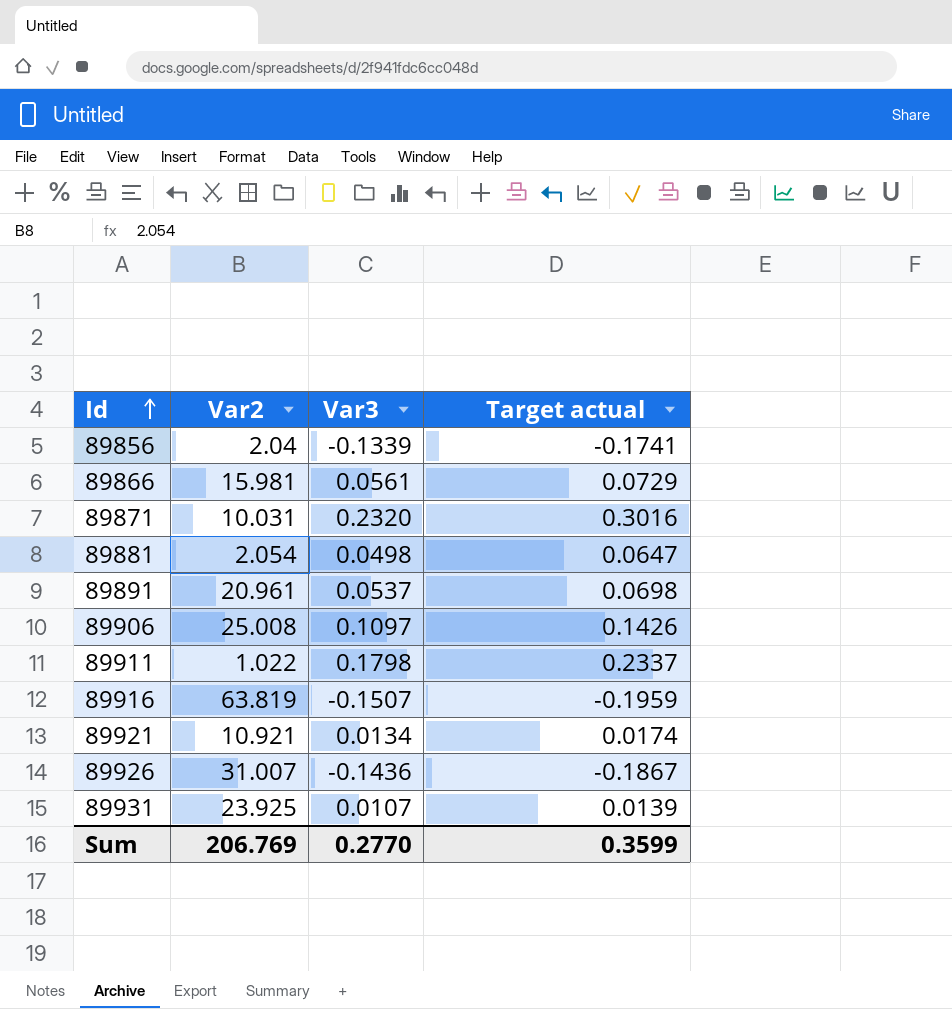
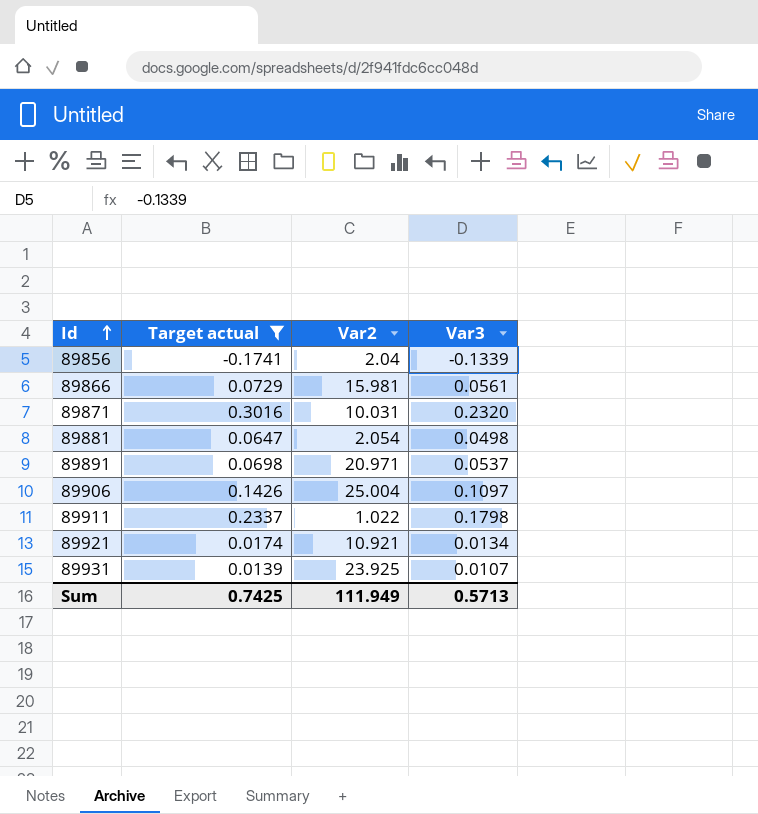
filter: none -> Target actual >= -0.1741
column Target actual | position: 4 -> 2
89891 | Var2: 20.961 -> 20.971
89906 | Var2: 25.008 -> 25.004
Sum | Target actual: 0.3599 -> 0.7425
Sum | Var2: 206.769 -> 111.949
Sum | Var3: 0.2770 -> 0.5713

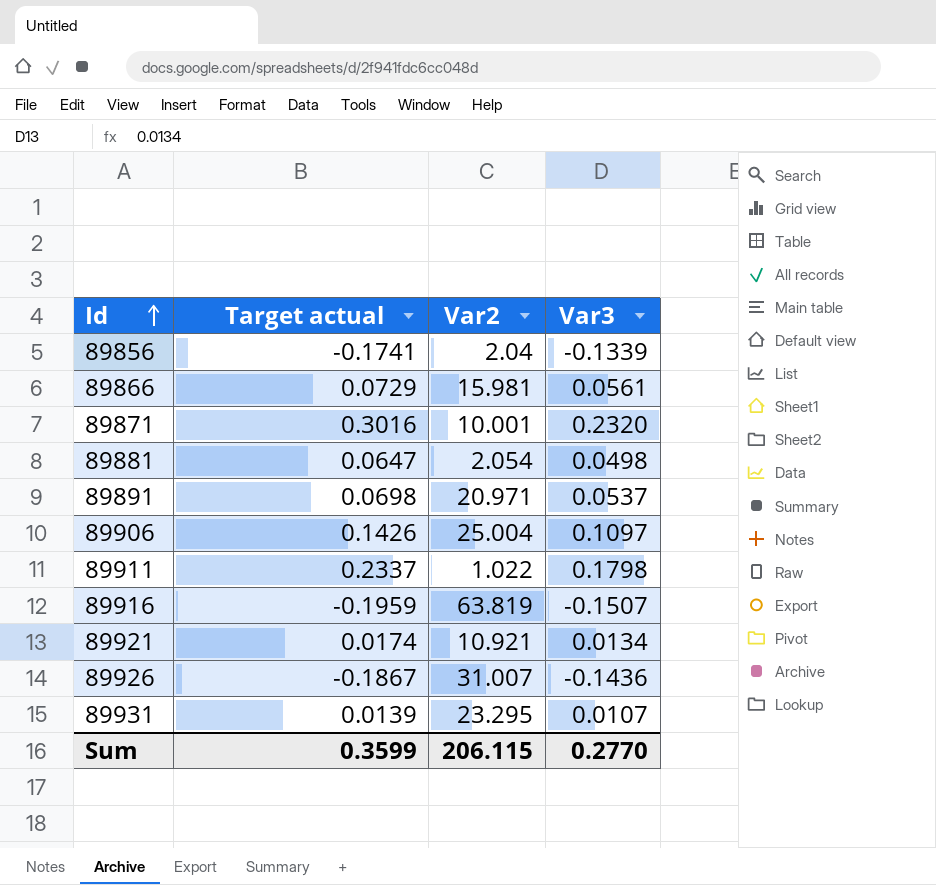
filter: Target actual >= -0.1741 -> none
89871 | Var2: 10.031 -> 10.001
89931 | Var2: 23.925 -> 23.295
Sum | Target actual: 0.7425 -> 0.3599
Sum | Var2: 111.949 -> 206.115
Sum | Var3: 0.5713 -> 0.2770

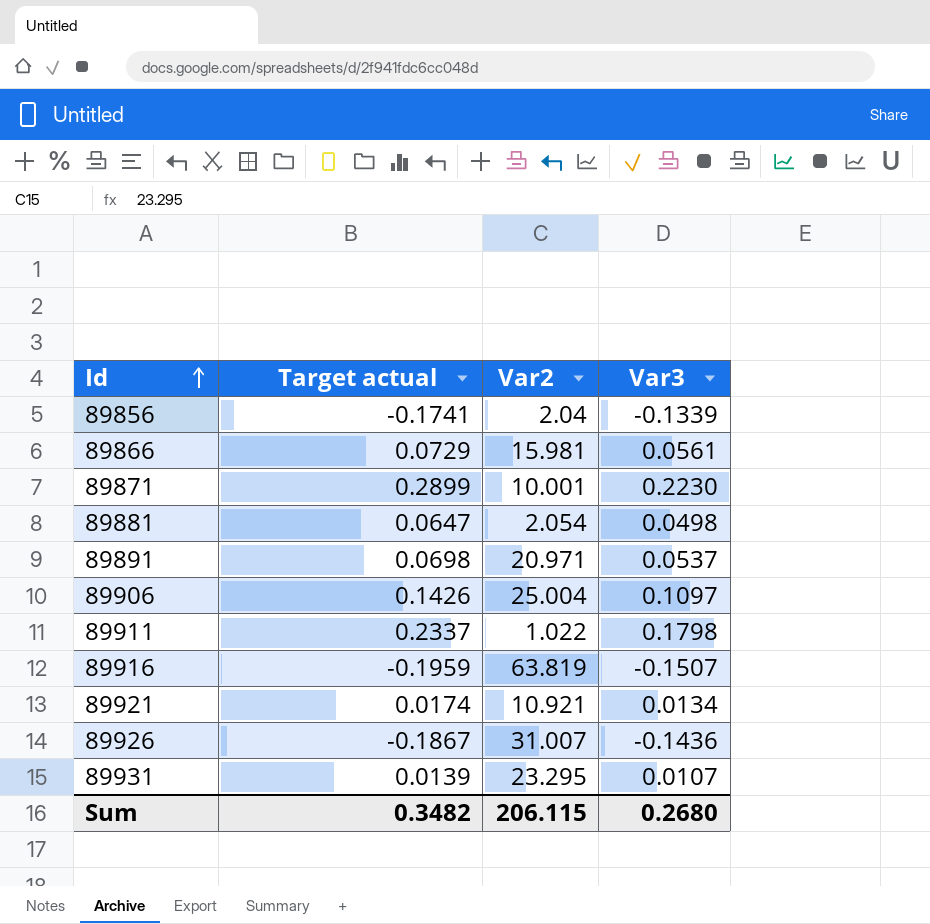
89871 | Target actual: 0.3016 -> 0.2899
89871 | Var3: 0.2320 -> 0.2230
Sum | Target actual: 0.3599 -> 0.3482
Sum | Var3: 0.2770 -> 0.2680

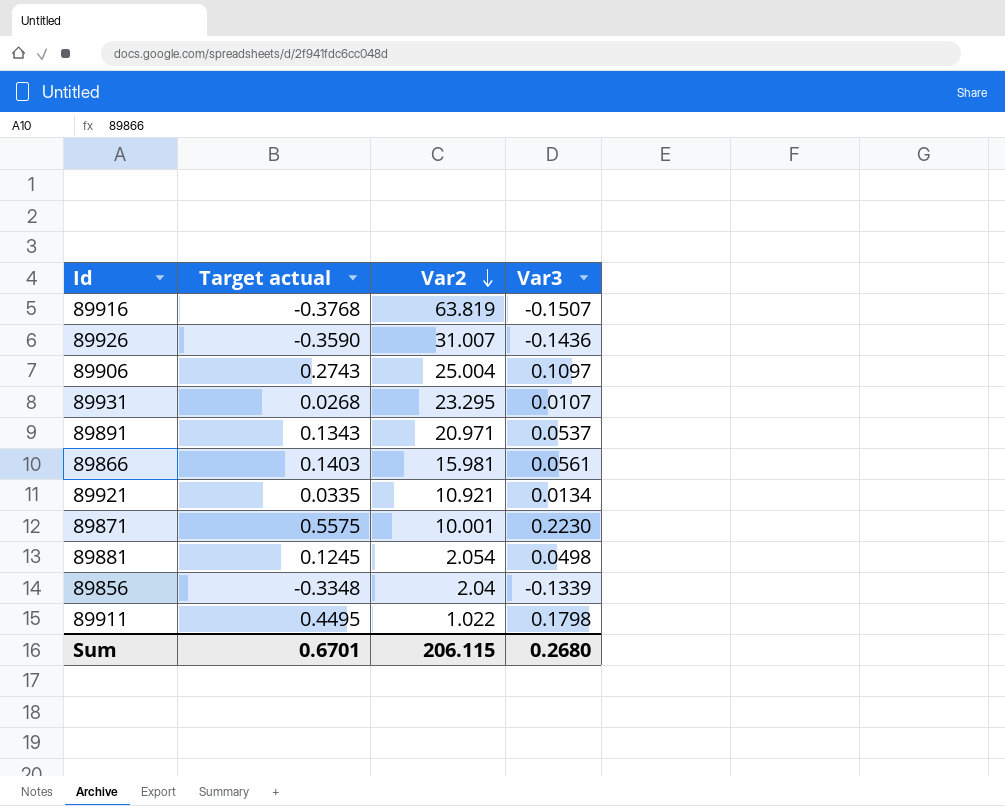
row order: Id ascending -> Var2 descending
column Target actual | formula: [Var3] * 1.3 -> [Var3] * 2.5
Sum | Target actual: 0.3482 -> 0.6701

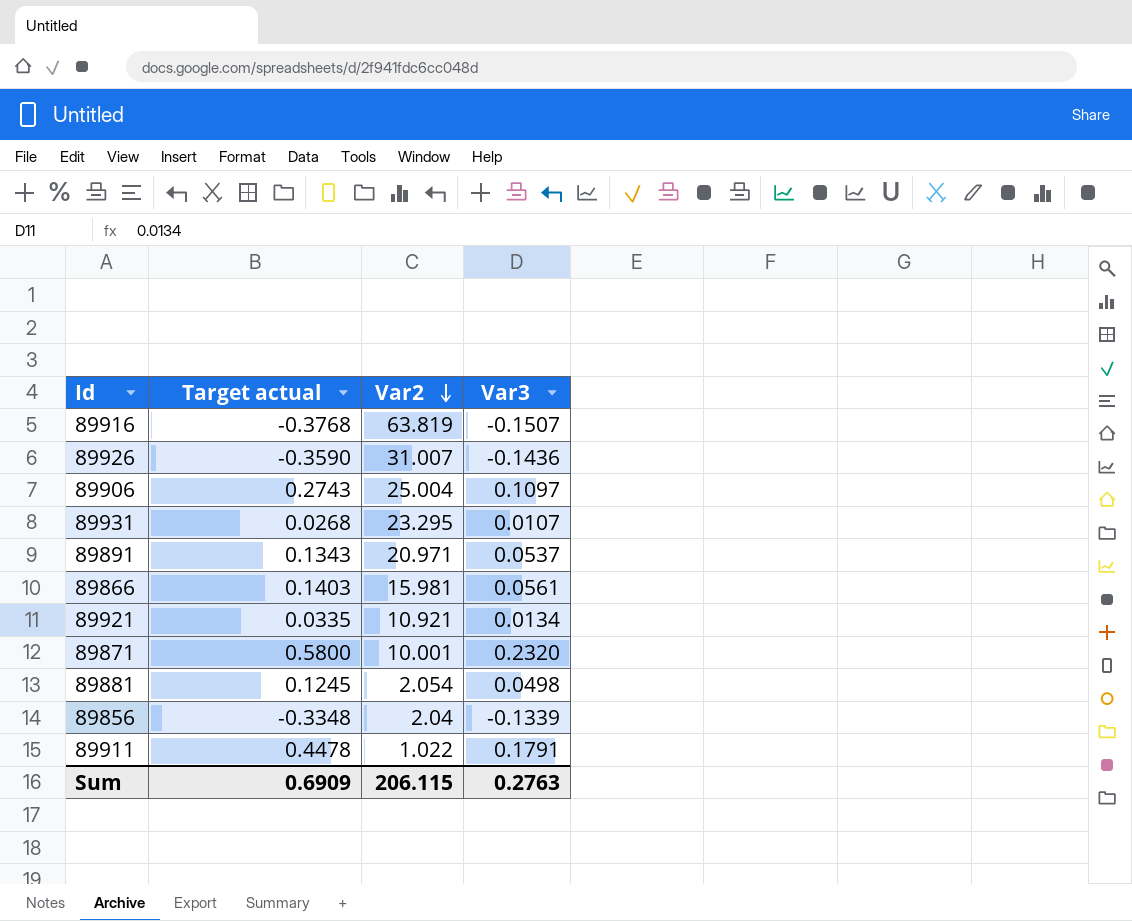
89871 | Target actual: 0.5575 -> 0.5800
89871 | Var3: 0.2230 -> 0.2320
89911 | Target actual: 0.4495 -> 0.4478
89911 | Var3: 0.1798 -> 0.1791
Sum | Target actual: 0.6701 -> 0.6909
Sum | Var3: 0.2680 -> 0.2763

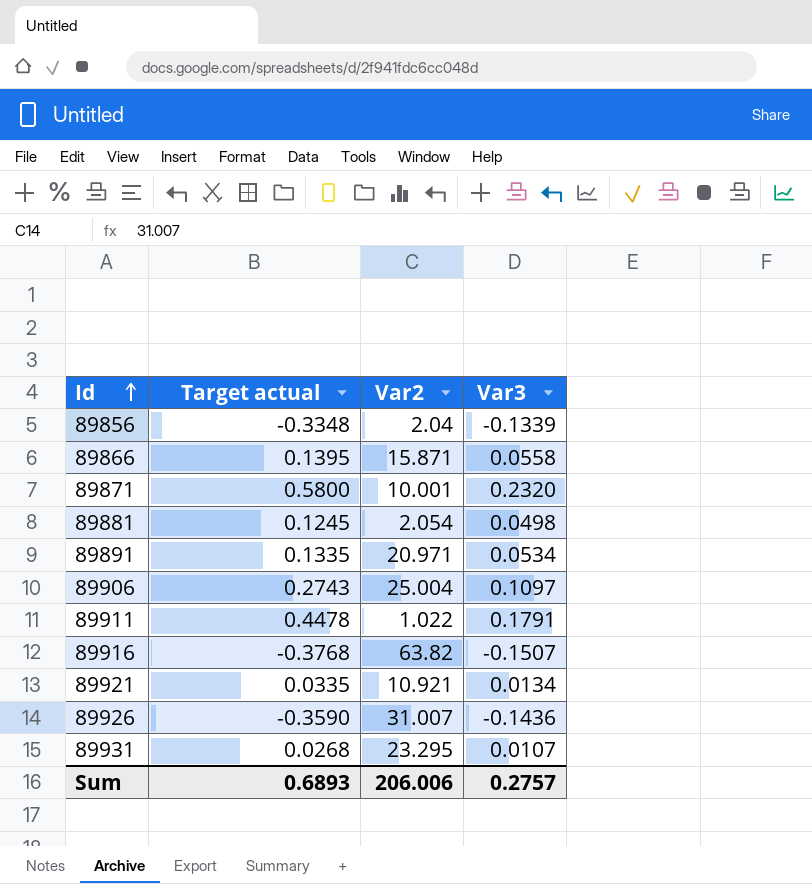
row order: Var2 descending -> Id ascending
89866 | Target actual: 0.1403 -> 0.1395
89866 | Var2: 15.981 -> 15.871
89866 | Var3: 0.0561 -> 0.0558
89891 | Target actual: 0.1343 -> 0.1335
89891 | Var3: 0.0537 -> 0.0534
89916 | Var2: 63.819 -> 63.82
Sum | Target actual: 0.6909 -> 0.6893
Sum | Var2: 206.115 -> 206.006
Sum | Var3: 0.2763 -> 0.2757

